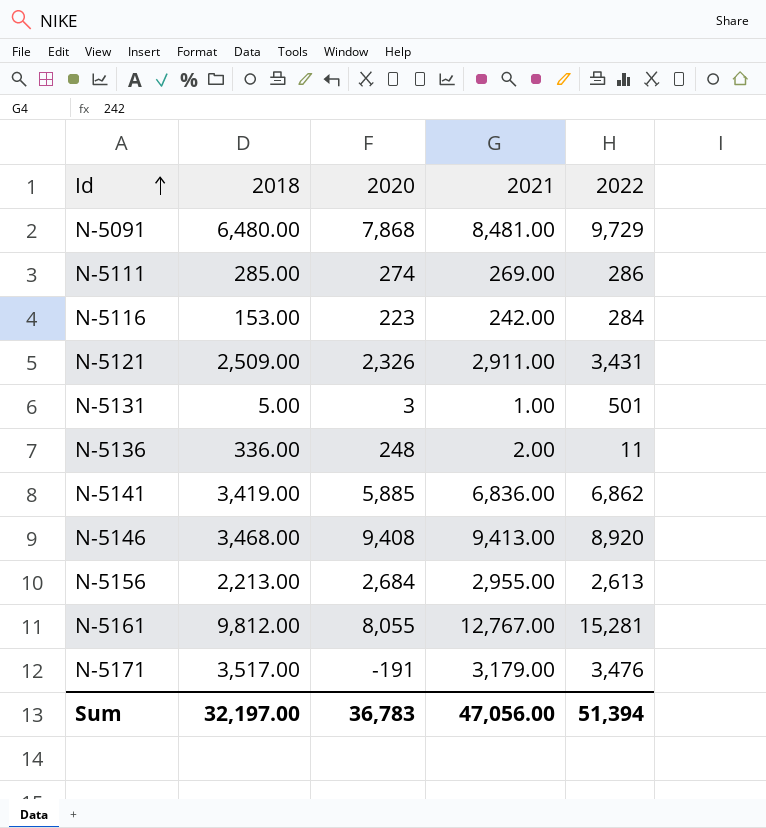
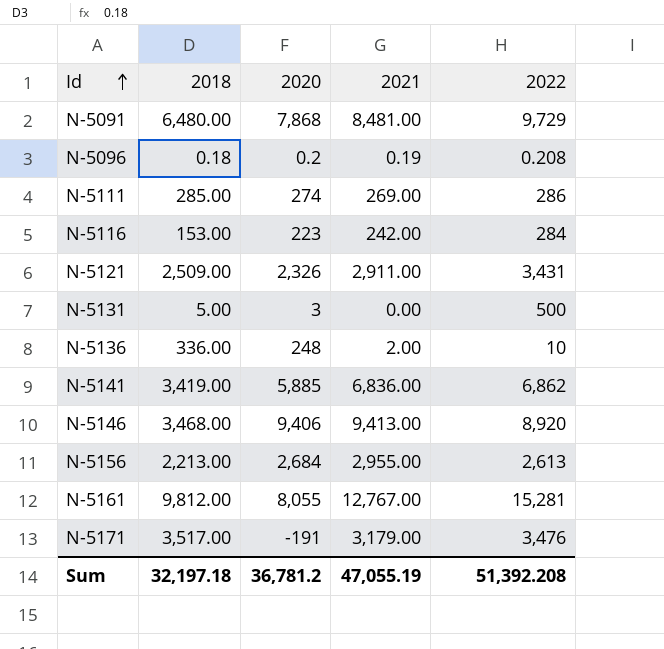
row N-5096: none -> 0.18 | 0.2 | 0.19 | 0.208
N-5131 | 2021: 1.00 -> 0.00
N-5131 | 2022: 501 -> 500
N-5136 | 2022: 11 -> 10
N-5146 | 2020: 9,408 -> 9,406
Sum | 2018: 32,197.00 -> 32,197.18
Sum | 2020: 36,783 -> 36,781.2
Sum | 2021: 47,056.00 -> 47,055.19
Sum | 2022: 51,394 -> 51,392.208

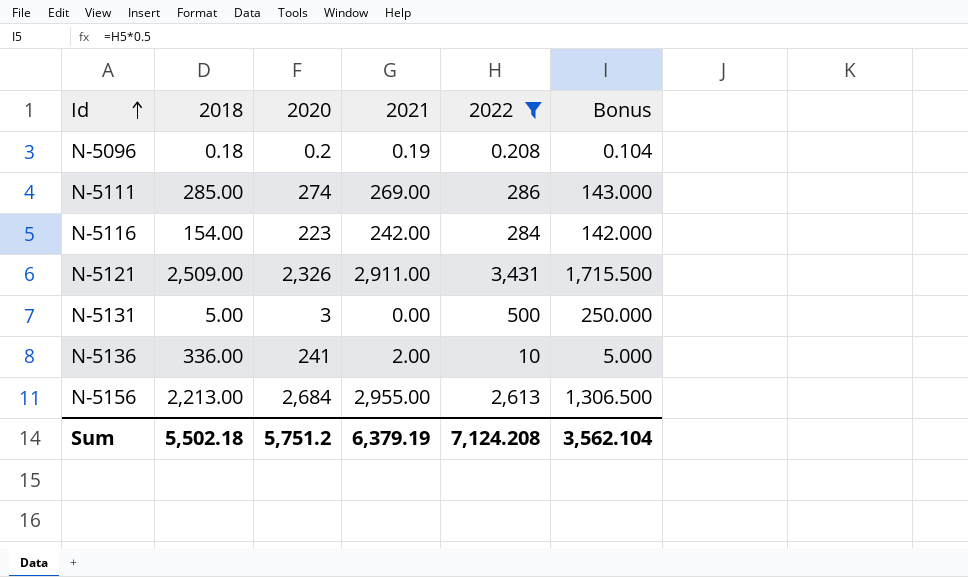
filter: none -> 2022 <= 3,431
column Bonus | formula: none -> [2022] * 0.5
N-5116 | 2018: 153.00 -> 154.00
N-5136 | 2020: 248 -> 241
Sum | 2018: 32,197.18 -> 5,502.18
Sum | 2020: 36,781.2 -> 5,751.2
Sum | 2021: 47,055.19 -> 6,379.19
Sum | 2022: 51,392.208 -> 7,124.208

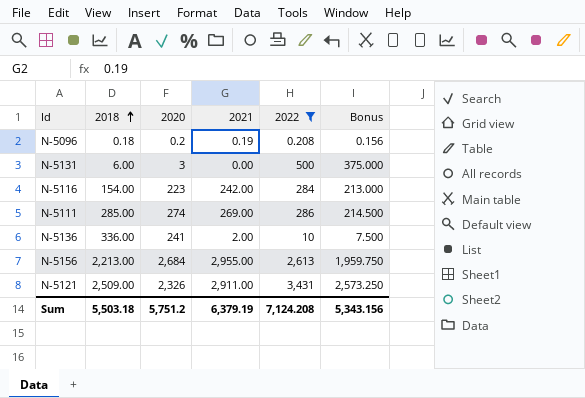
row order: Id ascending -> 2018 ascending
column Bonus | formula: [2022] * 0.5 -> [2022] * 0.75
N-5131 | 2018: 5.00 -> 6.00
Sum | 2018: 5,502.18 -> 5,503.18
Sum | Bonus: 3,562.104 -> 5,343.156

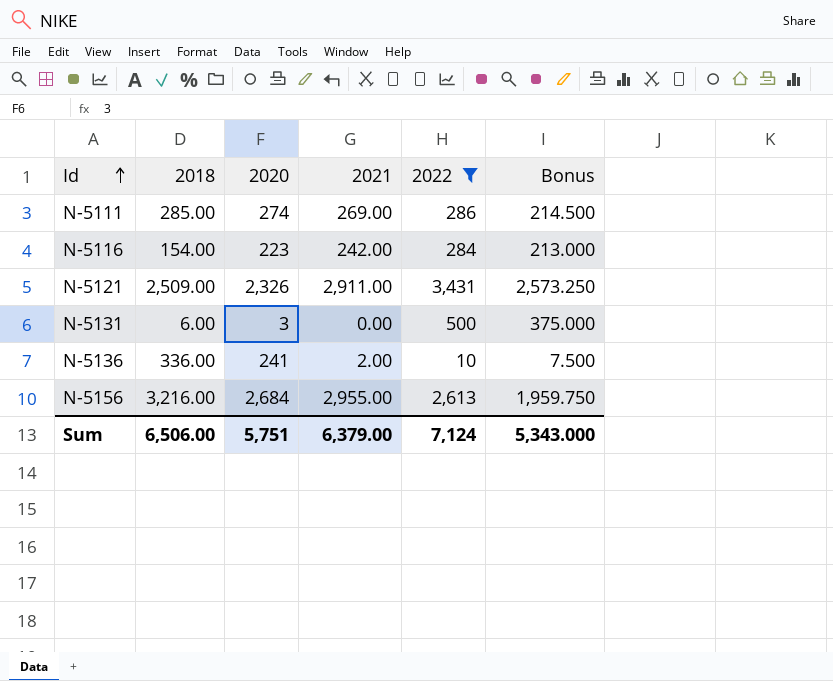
row order: 2018 ascending -> Id ascending
row N-5096: 0.18 | 0.2 | 0.19 | 0.208 | 0.156 -> none
N-5156 | 2018: 2,213.00 -> 3,216.00
Sum | 2018: 5,503.18 -> 6,506.00
Sum | 2020: 5,751.2 -> 5,751
Sum | 2021: 6,379.19 -> 6,379.00
Sum | 2022: 7,124.208 -> 7,124
Sum | Bonus: 5,343.156 -> 5,343.000

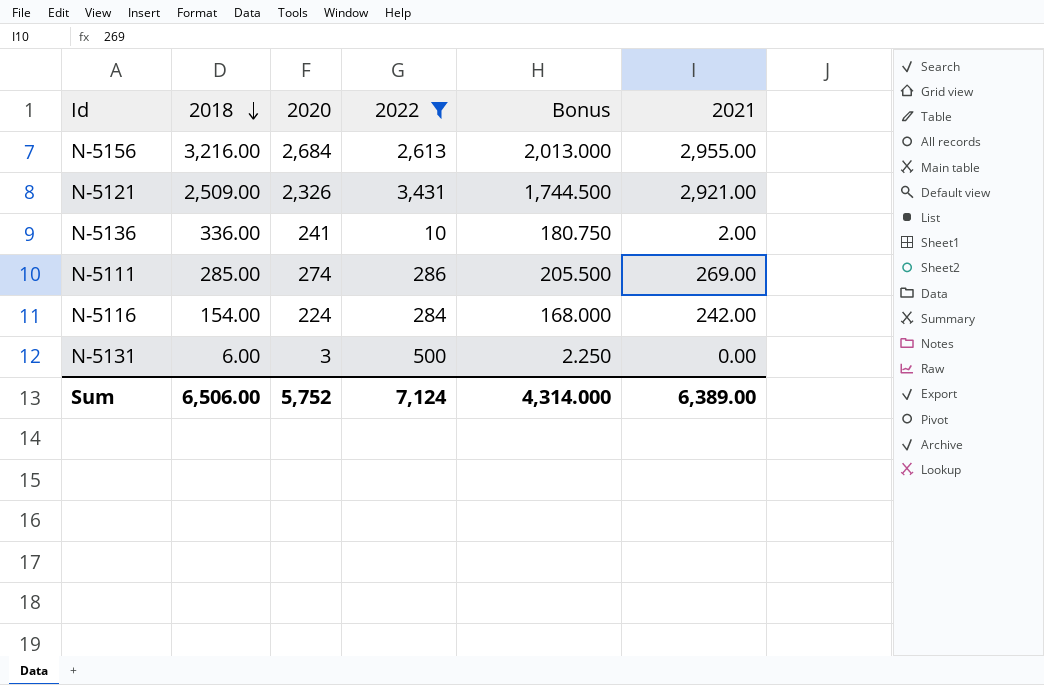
row order: Id ascending -> 2018 descending
column Bonus | formula: [2022] * 0.75 -> [2020] * 0.75
column 2021 | position: 4 -> 6
N-5121 | 2021: 2,911.00 -> 2,921.00
N-5116 | 2020: 223 -> 224
Sum | 2020: 5,751 -> 5,752
Sum | Bonus: 5,343.000 -> 4,314.000
Sum | 2021: 6,379.00 -> 6,389.00

